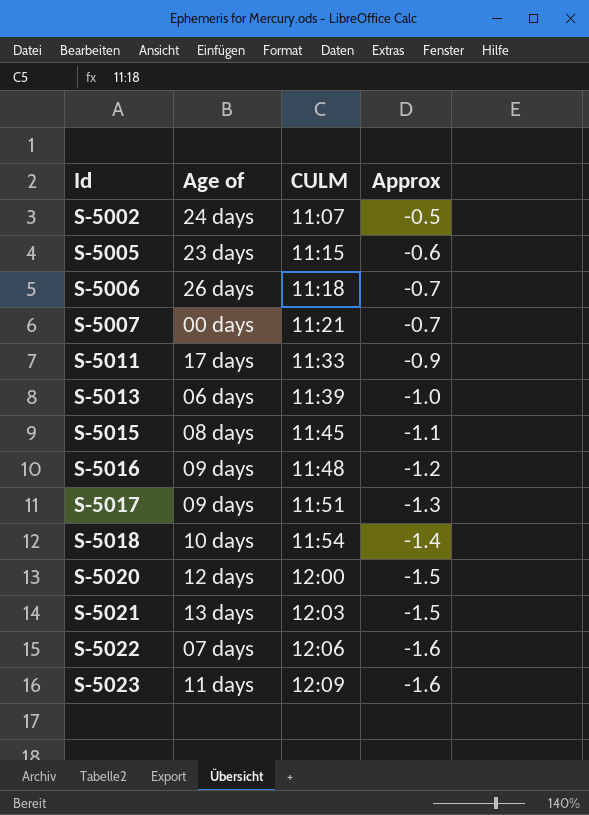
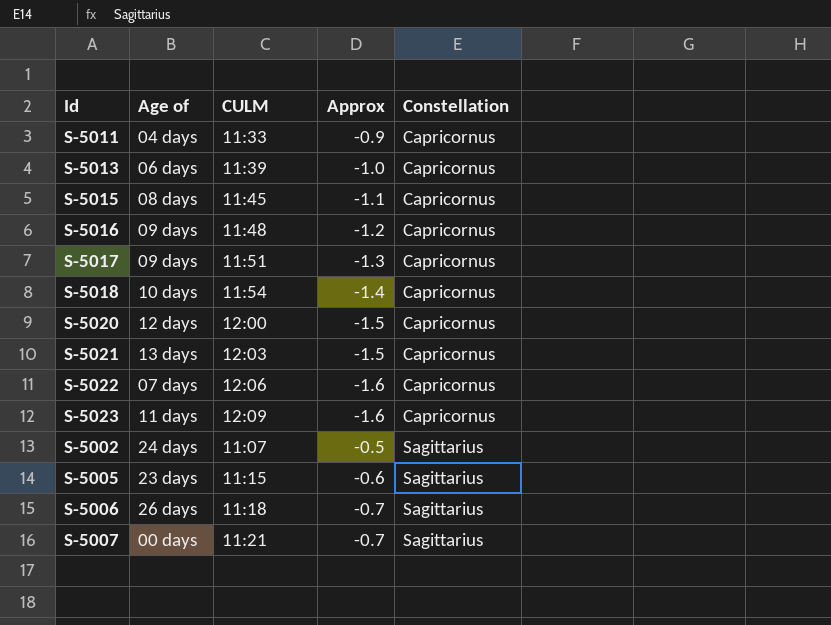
row order: Id ascending -> Constellation ascending
column Constellation | position: none -> 5
S-5011 | Age of: 17 days -> 04 days

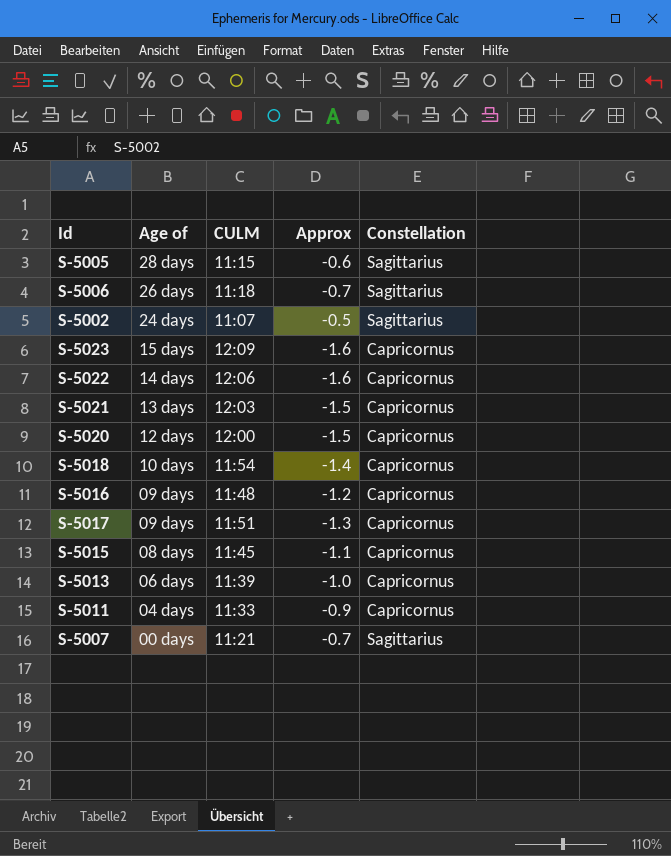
row order: Constellation ascending -> Age of descending
S-5005 | Age of: 23 days -> 28 days
S-5023 | Age of: 11 days -> 15 days
S-5022 | Age of: 07 days -> 14 days

